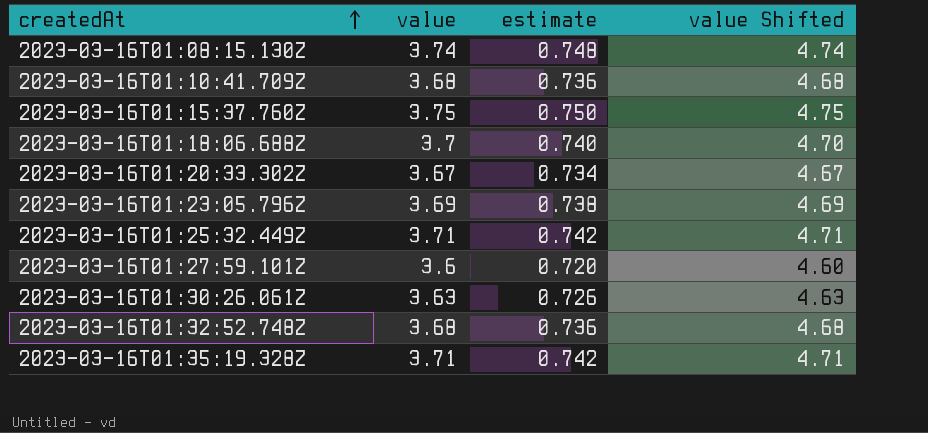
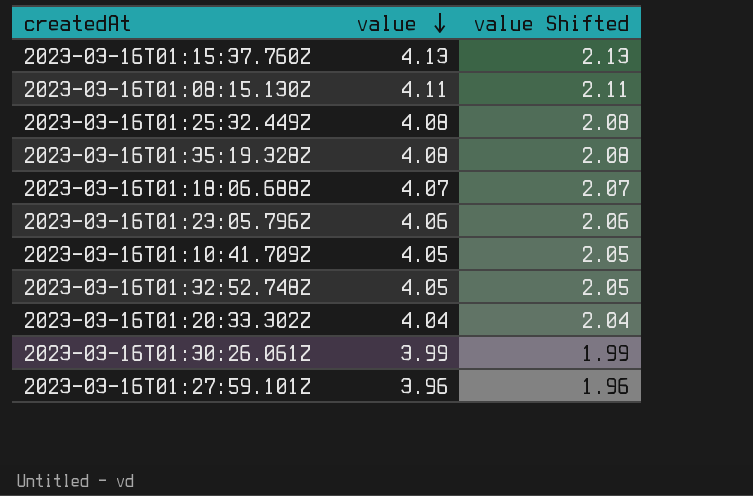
row order: createdAt ascending -> value descending
column estimate | formula: [value] * 0.2 -> none
column value Shifted | formula: [value] + 1 -> [value] - 2
2023-03-16T01:15:37.760Z | value: 3.75 -> 4.13
2023-03-16T01:08:15.130Z | value: 3.74 -> 4.11
2023-03-16T01:25:32.449Z | value: 3.71 -> 4.08
2023-03-16T01:35:19.328Z | value: 3.71 -> 4.08
2023-03-16T01:18:06.688Z | value: 3.7 -> 4.07
2023-03-16T01:23:05.796Z | value: 3.69 -> 4.06
2023-03-16T01:10:41.709Z | value: 3.68 -> 4.05
2023-03-16T01:32:52.748Z | value: 3.68 -> 4.05
2023-03-16T01:20:33.302Z | value: 3.67 -> 4.04
2023-03-16T01:30:26.061Z | value: 3.63 -> 3.99
2023-03-16T01:27:59.101Z | value: 3.6 -> 3.96

